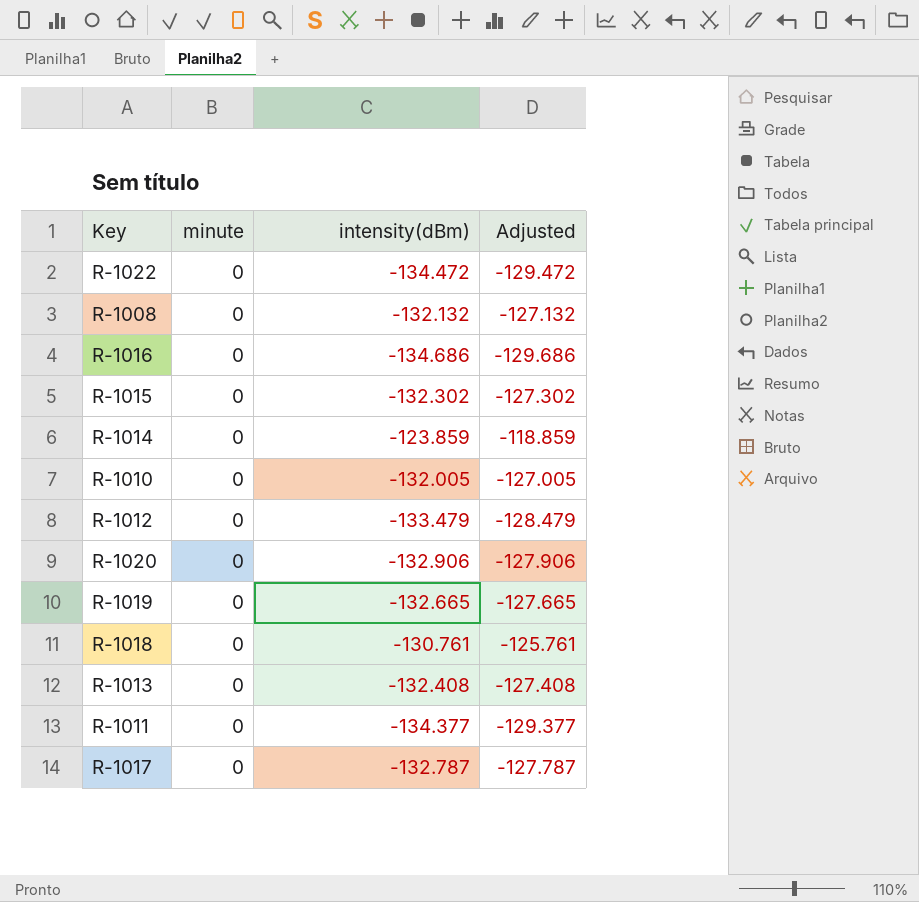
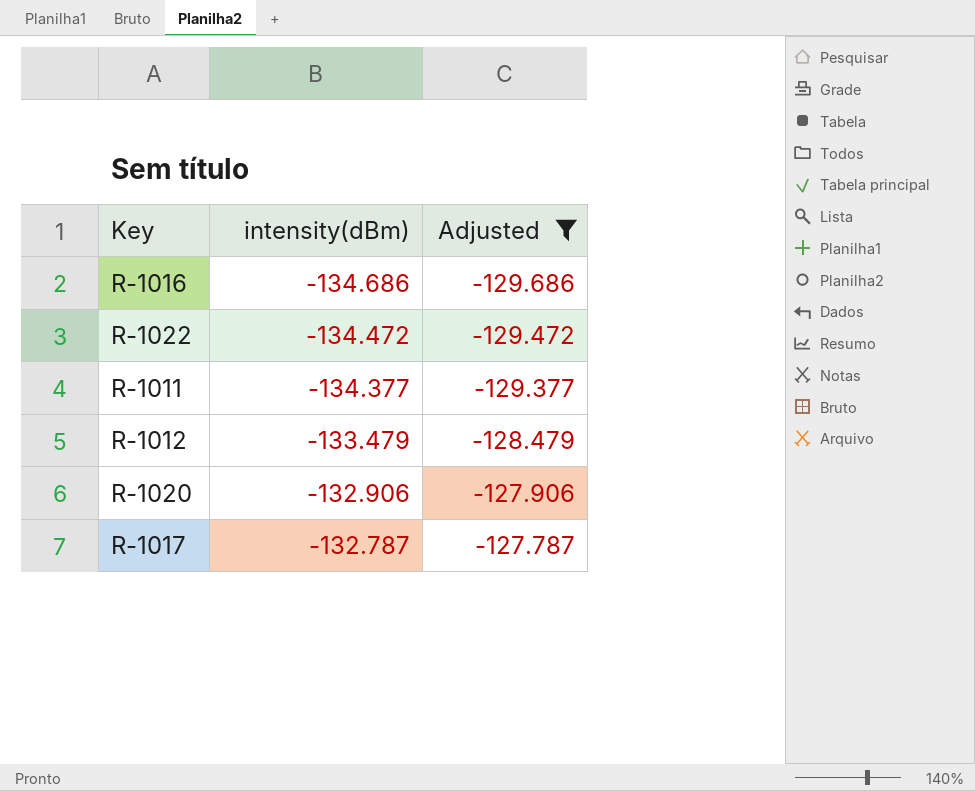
filter: none -> Adjusted <= -127.787
row order: none -> intensity(dBm) ascending
column minute | position: 2 -> none

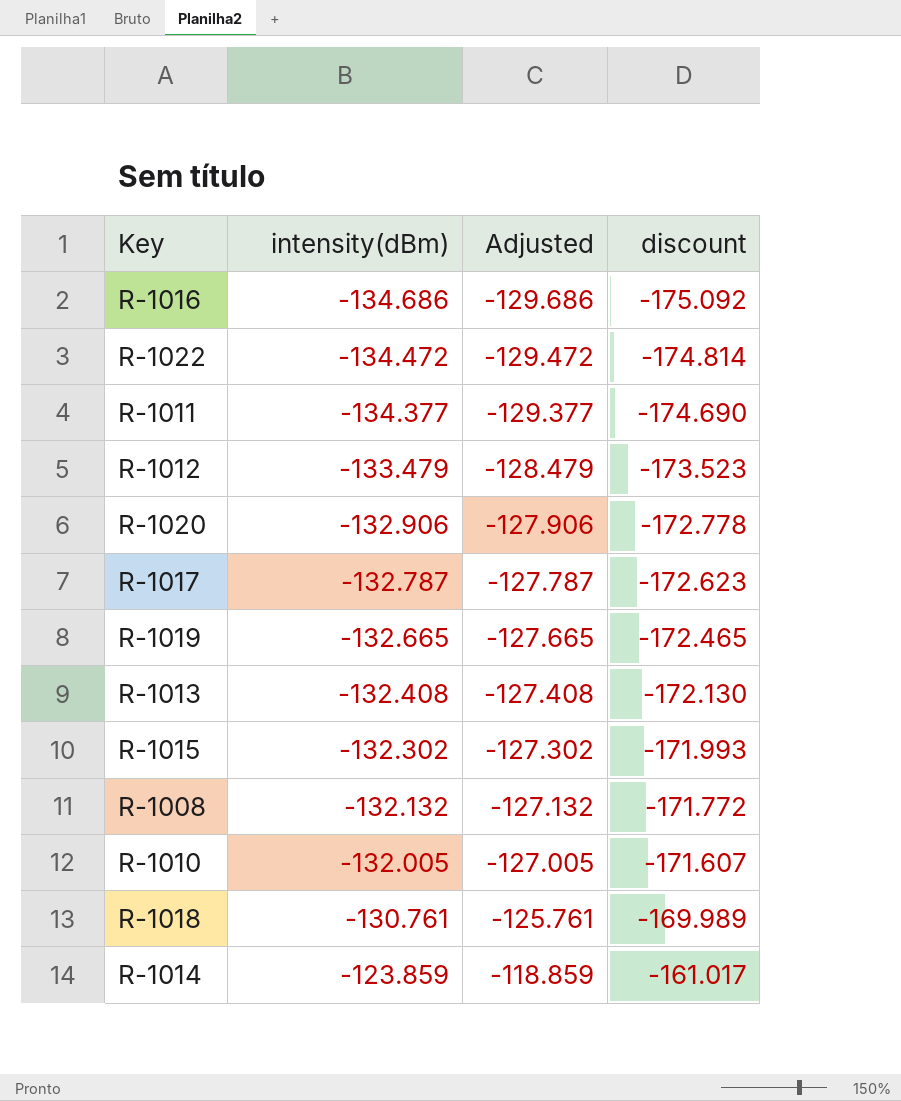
filter: Adjusted <= -127.787 -> none
column discount | formula: none -> [intensity(dBm)] * 1.3

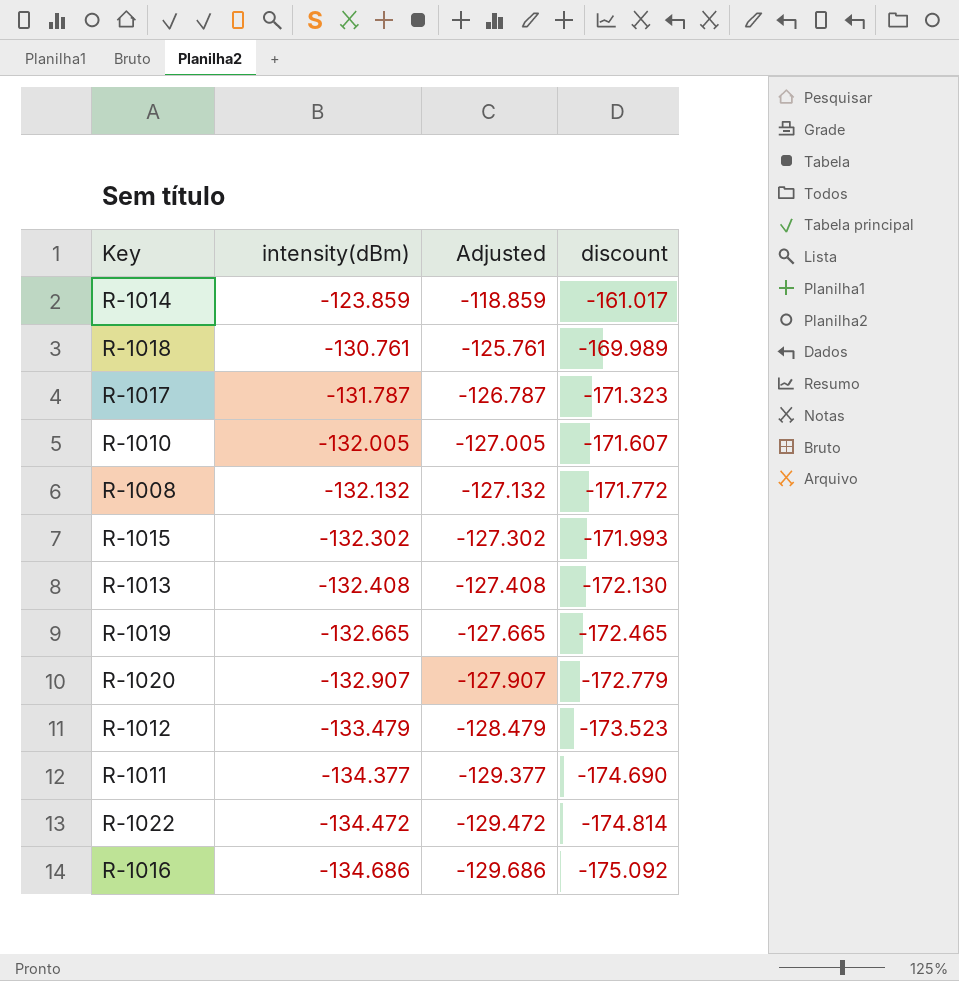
row order: intensity(dBm) ascending -> intensity(dBm) descending
R-1017 | intensity(dBm): -132.787 -> -131.787
R-1017 | Adjusted: -127.787 -> -126.787
R-1017 | discount: -172.623 -> -171.323
R-1020 | intensity(dBm): -132.906 -> -132.907
R-1020 | Adjusted: -127.906 -> -127.907
R-1020 | discount: -172.778 -> -172.779

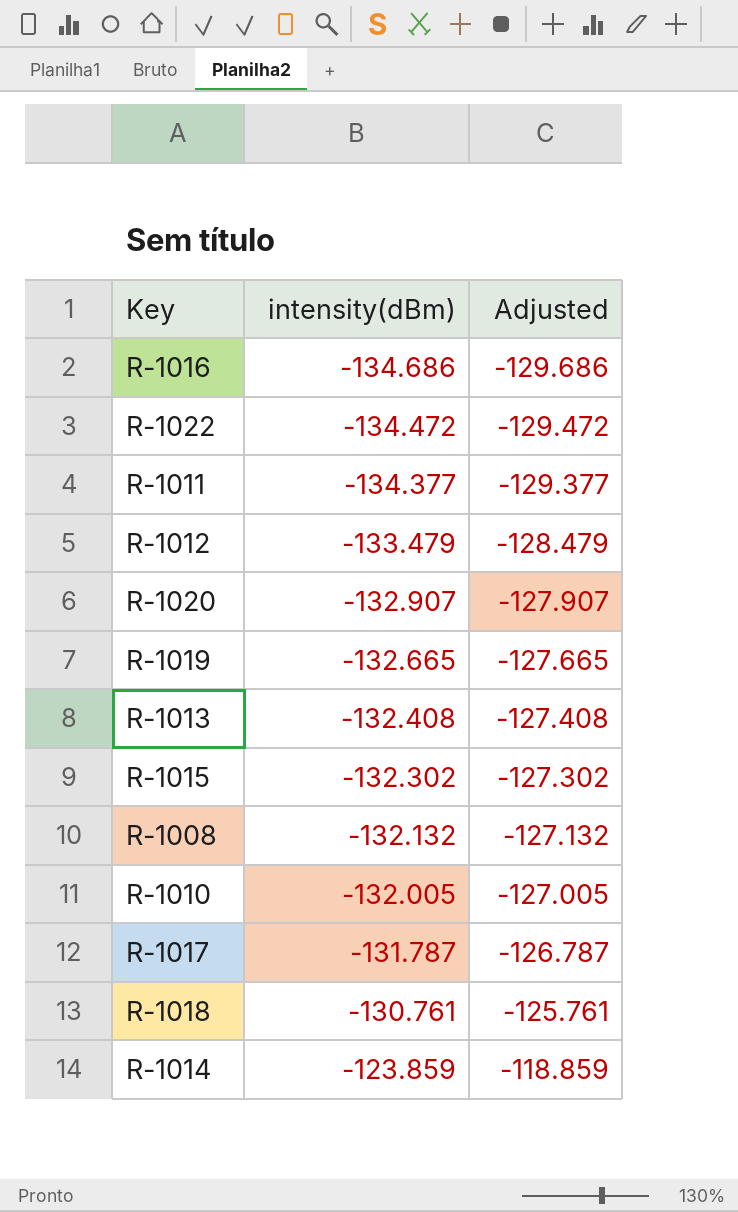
row order: intensity(dBm) descending -> intensity(dBm) ascending
column discount | formula: [intensity(dBm)] * 1.3 -> none

